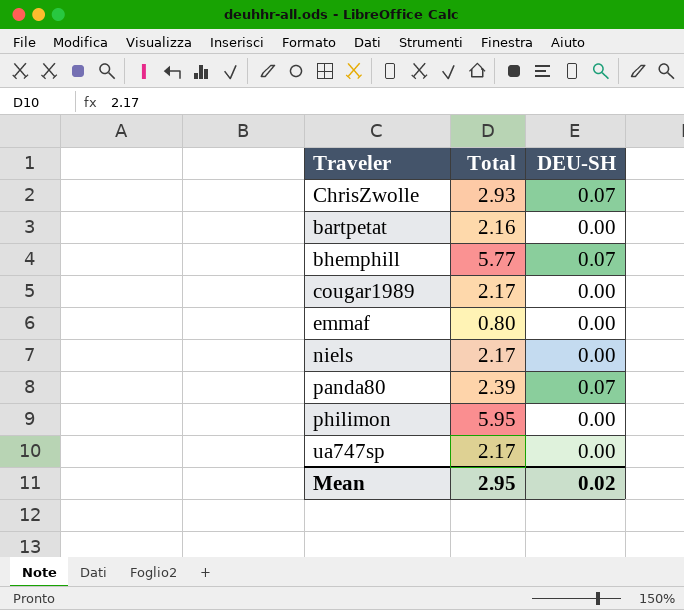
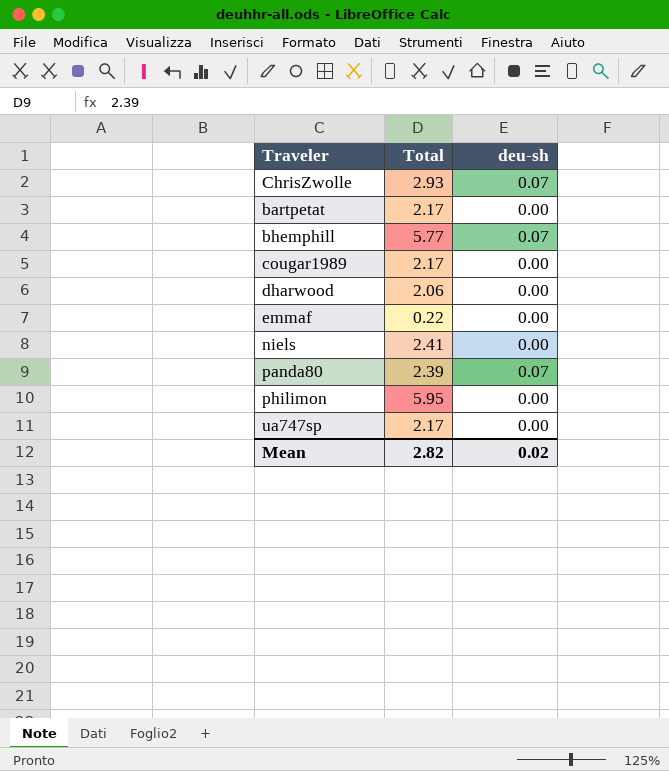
column name: DEU-SH -> deu-sh
bartpetat | Total: 2.16 -> 2.17
row dharwood: none -> 2.06 | 0.00
emmaf | Total: 0.80 -> 0.22
niels | Total: 2.17 -> 2.41
Mean | Total: 2.95 -> 2.82

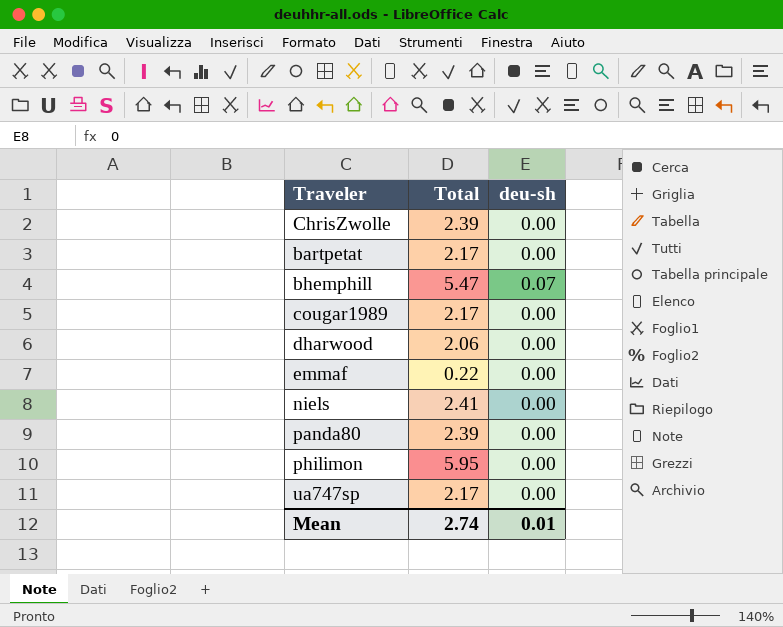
ChrisZwolle | Total: 2.93 -> 2.39
ChrisZwolle | deu-sh: 0.07 -> 0.00
bhemphill | Total: 5.77 -> 5.47
panda80 | deu-sh: 0.07 -> 0.00
Mean | Total: 2.82 -> 2.74
Mean | deu-sh: 0.02 -> 0.01

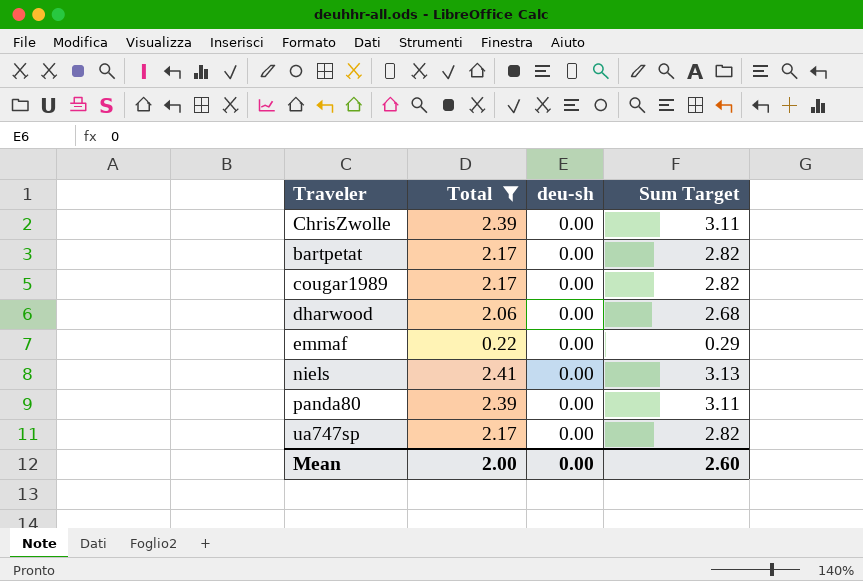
filter: none -> Total <= 2.41
column Sum Target | formula: none -> [Total] * 1.3
Mean | Total: 2.74 -> 2.00
Mean | deu-sh: 0.01 -> 0.00

